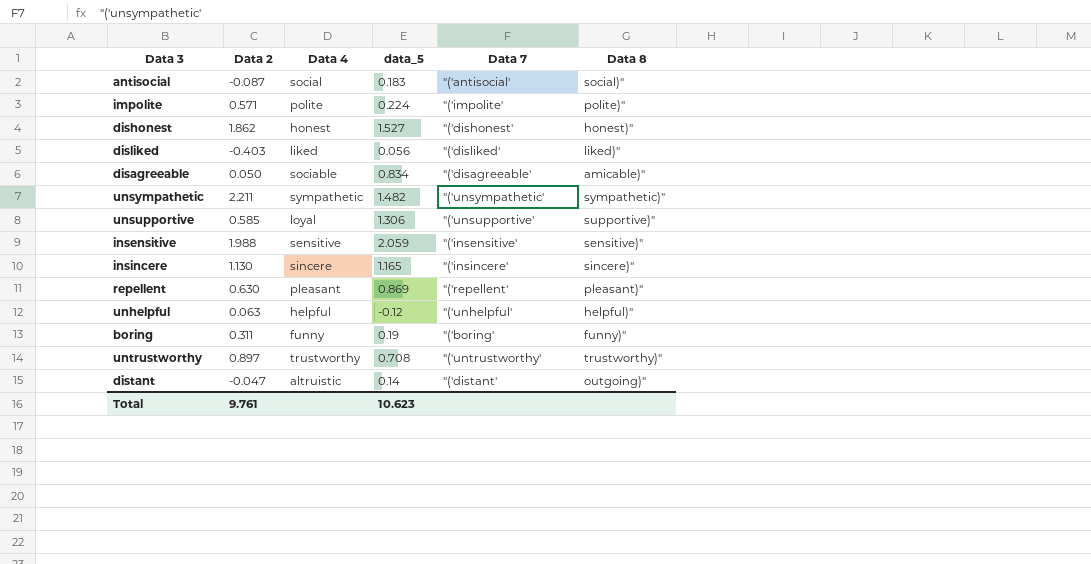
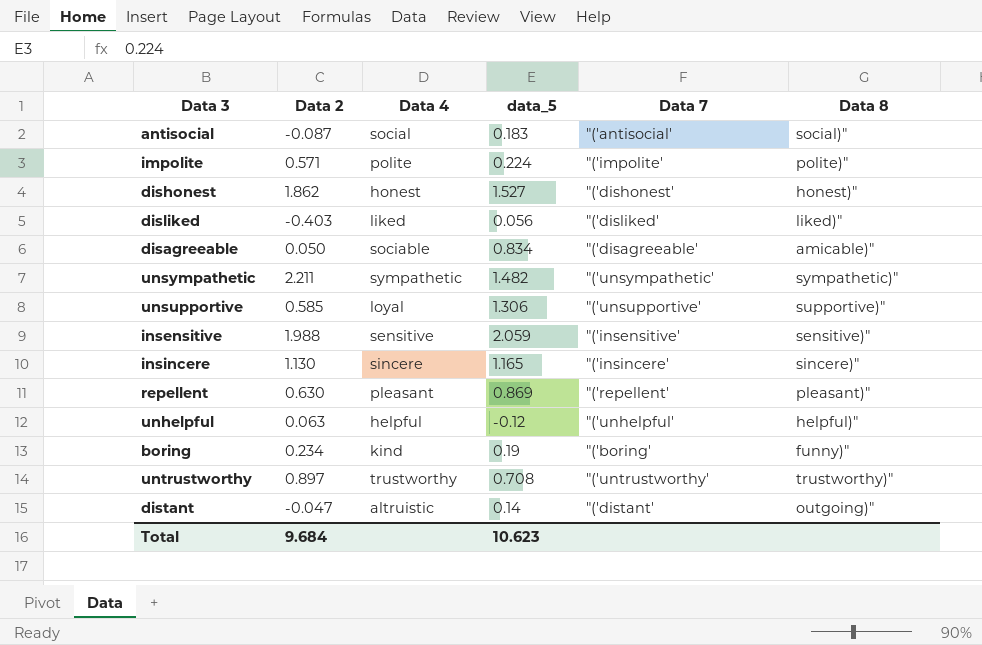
boring | Data 2: 0.311 -> 0.234
boring | Data 4: funny -> kind
Total | Data 2: 9.761 -> 9.684

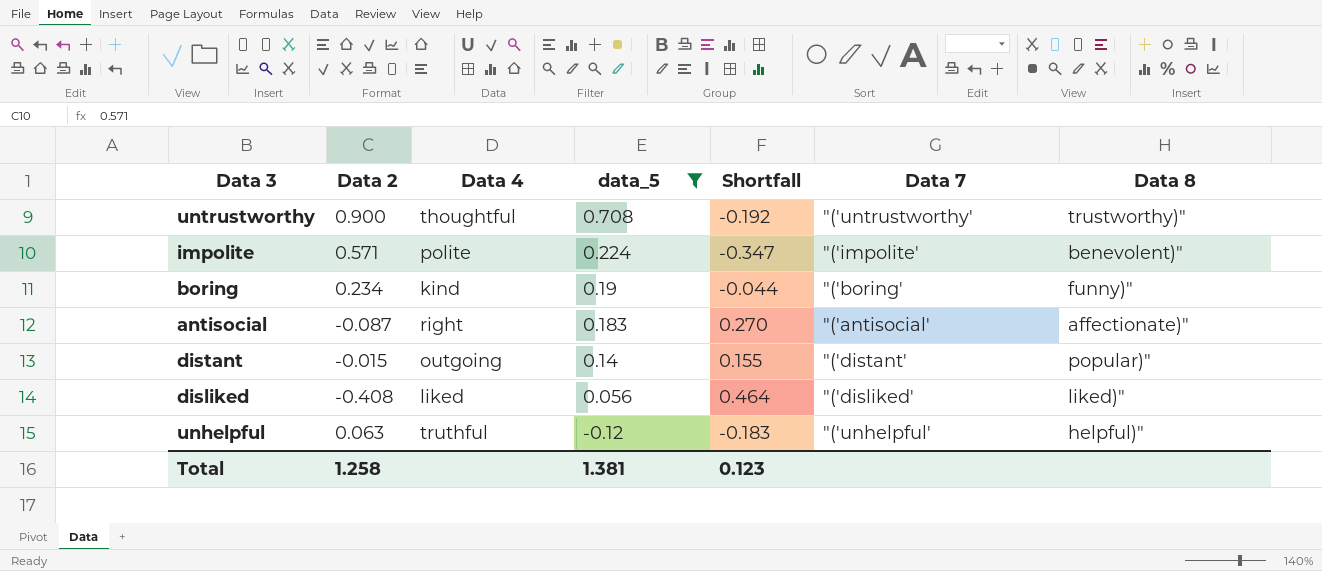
filter: none -> data_5 <= 0.708
row order: none -> data_5 descending
column Shortfall | formula: none -> [data_5] - [Data 2]
untrustworthy | Data 2: 0.897 -> 0.900
untrustworthy | Data 4: trustworthy -> thoughtful
impolite | Data 8: polite)" -> benevolent)"
antisocial | Data 4: social -> right
antisocial | Data 8: social)" -> affectionate)"
distant | Data 2: -0.047 -> -0.015
distant | Data 4: altruistic -> outgoing
distant | Data 8: outgoing)" -> popular)"
disliked | Data 2: -0.403 -> -0.408
unhelpful | Data 4: helpful -> truthful
Total | Data 2: 9.684 -> 1.258
Total | data_5: 10.623 -> 1.381

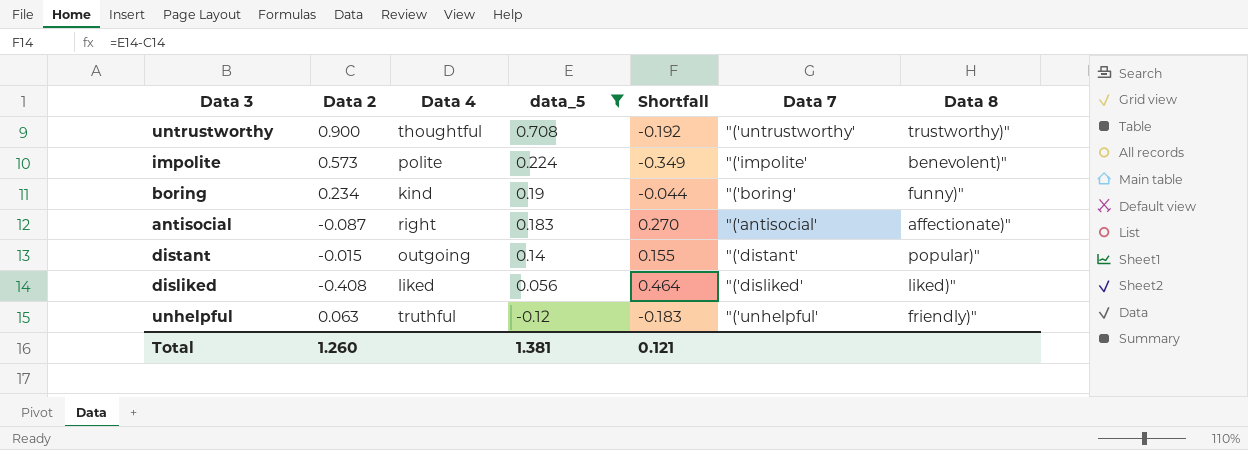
impolite | Data 2: 0.571 -> 0.573
impolite | Shortfall: -0.347 -> -0.349
unhelpful | Data 8: helpful)" -> friendly)"
Total | Data 2: 1.258 -> 1.260
Total | Shortfall: 0.123 -> 0.121

